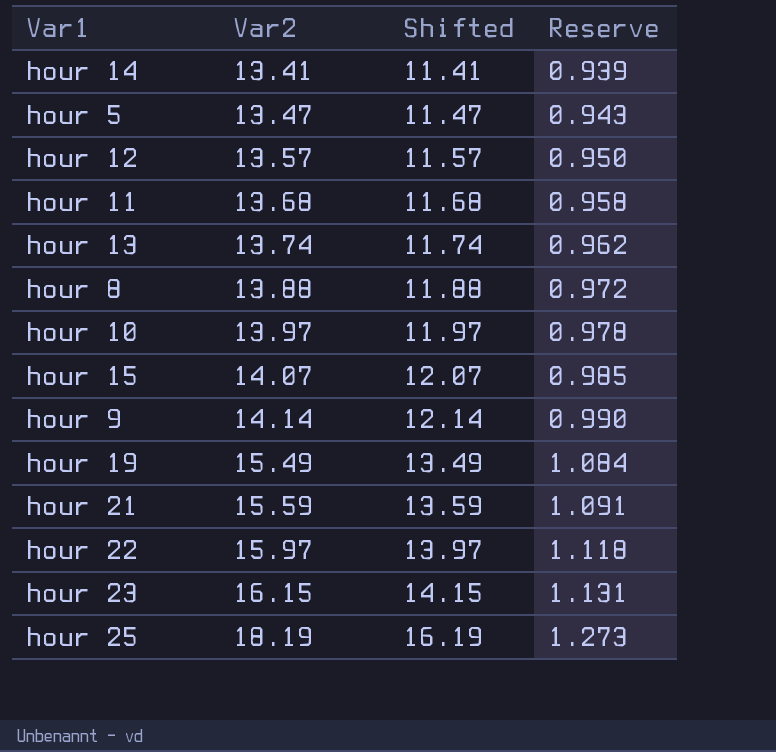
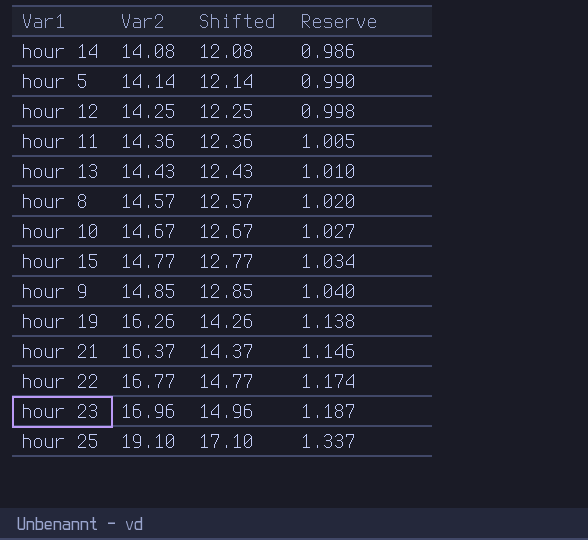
hour 14 | Var2: 13.41 -> 14.08
hour 14 | Shifted: 11.41 -> 12.08
hour 14 | Reserve: 0.939 -> 0.986
hour 5 | Var2: 13.47 -> 14.14
hour 5 | Shifted: 11.47 -> 12.14
hour 5 | Reserve: 0.943 -> 0.990
hour 12 | Var2: 13.57 -> 14.25
hour 12 | Shifted: 11.57 -> 12.25
hour 12 | Reserve: 0.950 -> 0.998
hour 11 | Var2: 13.68 -> 14.36
hour 11 | Shifted: 11.68 -> 12.36
hour 11 | Reserve: 0.958 -> 1.005
hour 13 | Var2: 13.74 -> 14.43
hour 13 | Shifted: 11.74 -> 12.43
hour 13 | Reserve: 0.962 -> 1.010
hour 8 | Var2: 13.88 -> 14.57
hour 8 | Shifted: 11.88 -> 12.57
hour 8 | Reserve: 0.972 -> 1.020
hour 10 | Var2: 13.97 -> 14.67
hour 10 | Shifted: 11.97 -> 12.67
hour 10 | Reserve: 0.978 -> 1.027
hour 15 | Var2: 14.07 -> 14.77
hour 15 | Shifted: 12.07 -> 12.77
hour 15 | Reserve: 0.985 -> 1.034
hour 9 | Var2: 14.14 -> 14.85
hour 9 | Shifted: 12.14 -> 12.85
hour 9 | Reserve: 0.990 -> 1.040
hour 19 | Var2: 15.49 -> 16.26
hour 19 | Shifted: 13.49 -> 14.26
hour 19 | Reserve: 1.084 -> 1.138
hour 21 | Var2: 15.59 -> 16.37
hour 21 | Shifted: 13.59 -> 14.37
hour 21 | Reserve: 1.091 -> 1.146
hour 22 | Var2: 15.97 -> 16.77
hour 22 | Shifted: 13.97 -> 14.77
hour 22 | Reserve: 1.118 -> 1.174
hour 23 | Var2: 16.15 -> 16.96
hour 23 | Shifted: 14.15 -> 14.96
hour 23 | Reserve: 1.131 -> 1.187
hour 25 | Var2: 18.19 -> 19.10
hour 25 | Shifted: 16.19 -> 17.10
hour 25 | Reserve: 1.273 -> 1.337

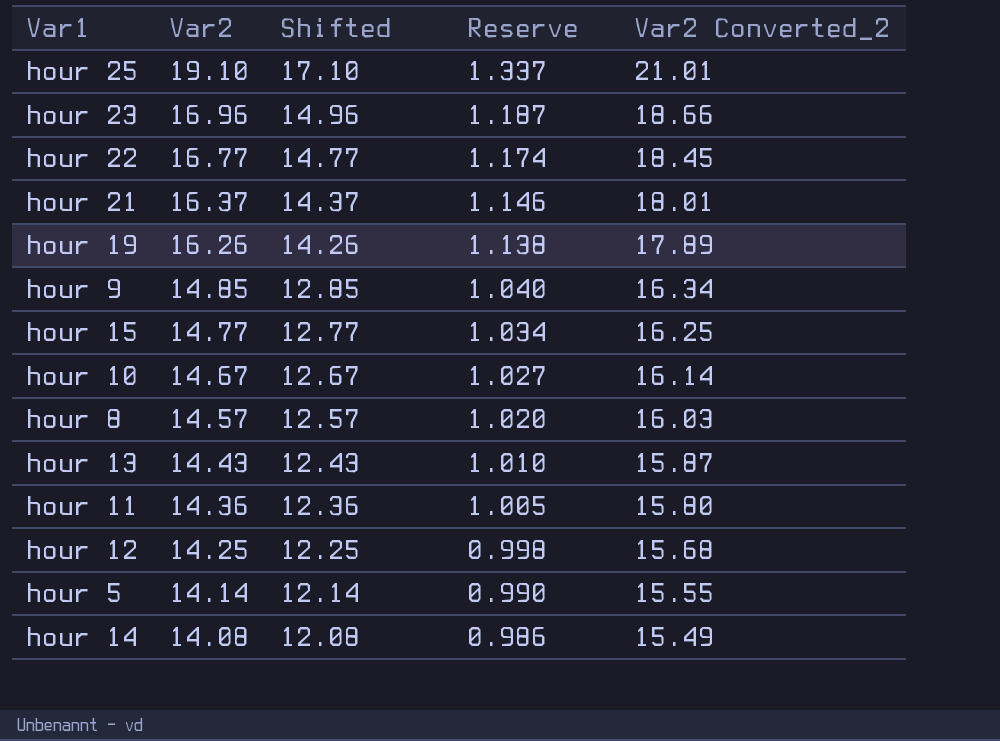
row order: Var2 ascending -> Var2 descending
column Var2 Converted_2 | formula: none -> [Var2] * 1.1

